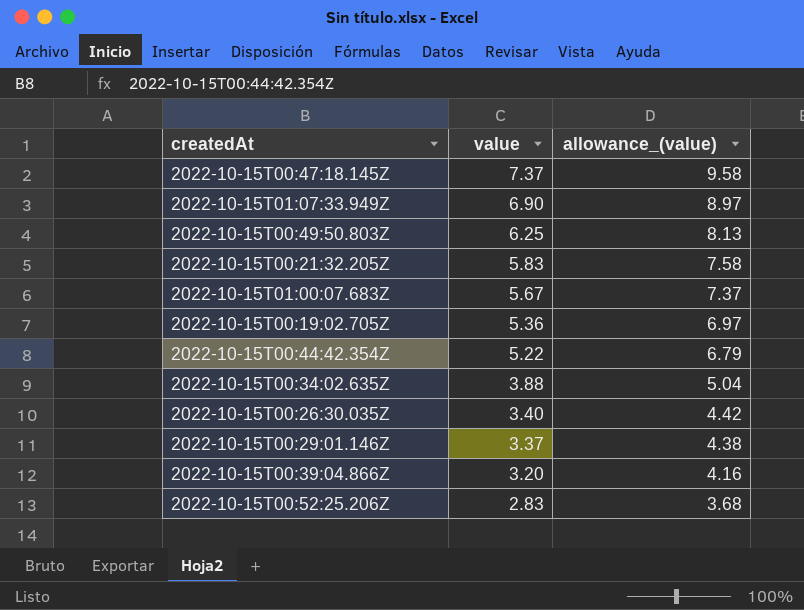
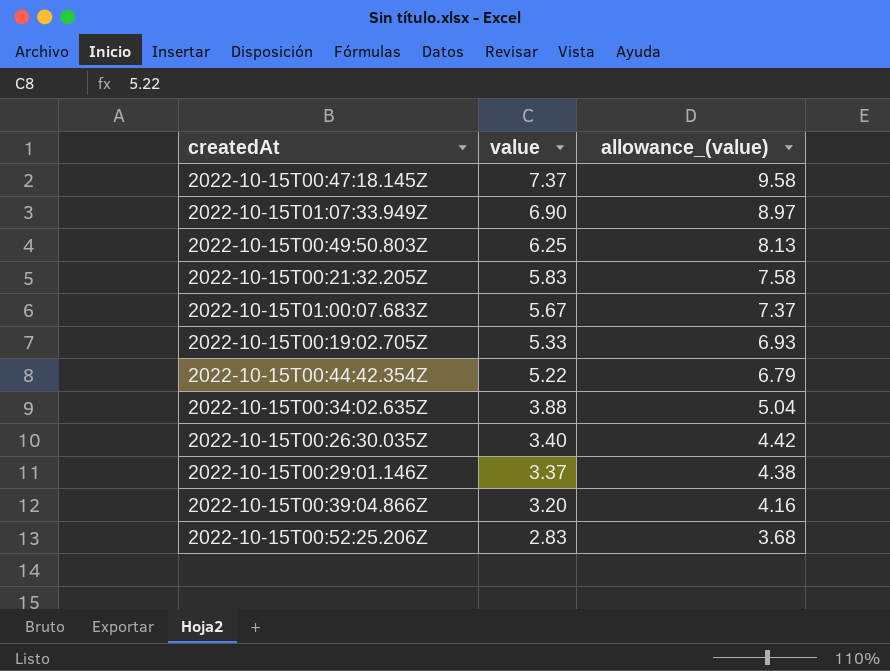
2022-10-15T00:19:02.705Z | value: 5.36 -> 5.33
2022-10-15T00:19:02.705Z | allowance_(value): 6.97 -> 6.93

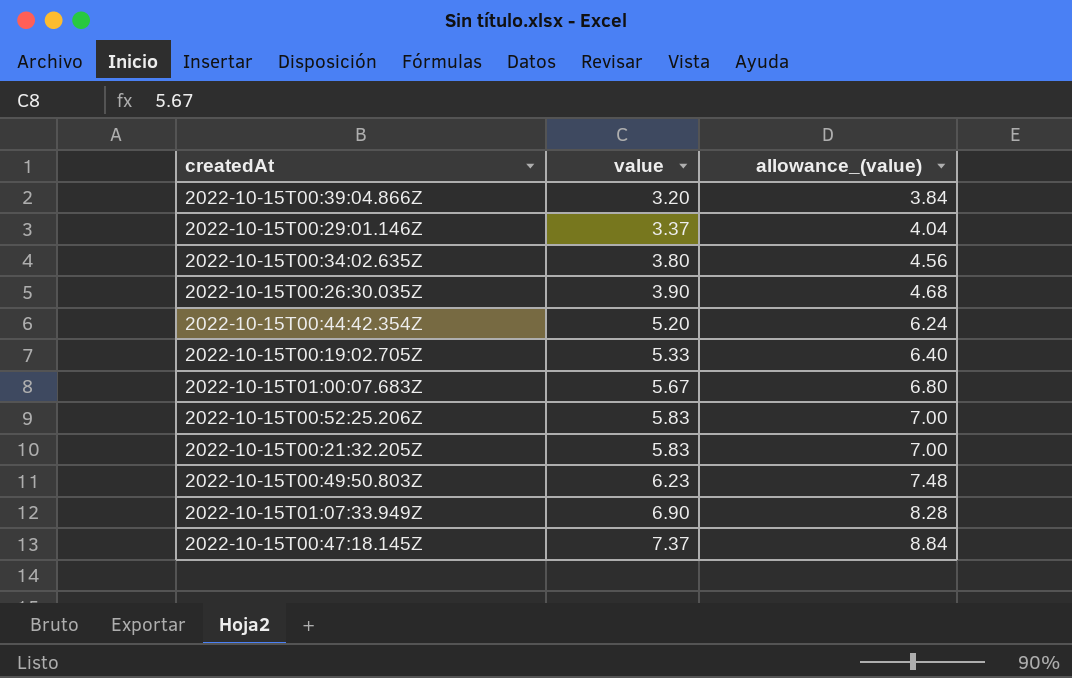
row order: value descending -> value ascending
column allowance_(value) | formula: [value] * 1.3 -> [value] * 1.2
2022-10-15T00:34:02.635Z | value: 3.88 -> 3.80
2022-10-15T00:26:30.035Z | value: 3.40 -> 3.90
2022-10-15T00:44:42.354Z | value: 5.22 -> 5.20
2022-10-15T00:52:25.206Z | value: 2.83 -> 5.83
2022-10-15T00:49:50.803Z | value: 6.25 -> 6.23

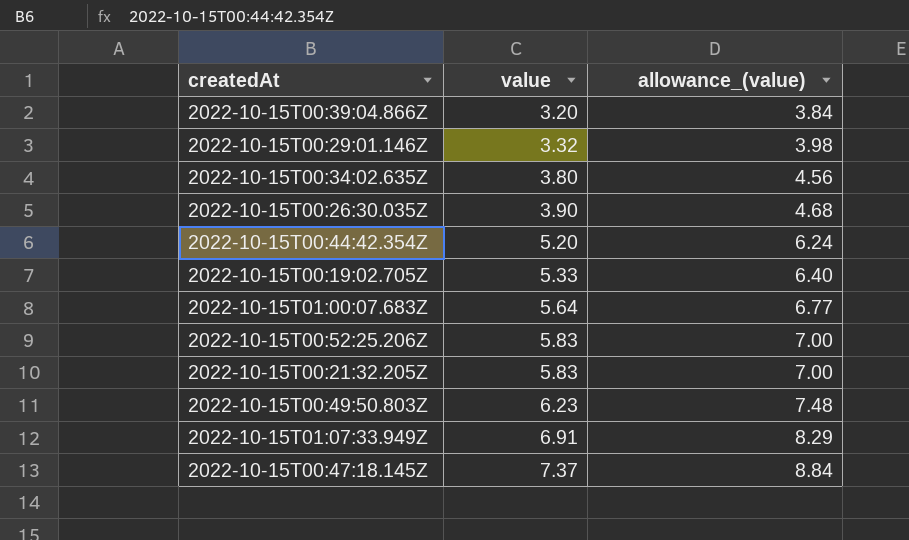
2022-10-15T00:29:01.146Z | value: 3.37 -> 3.32
2022-10-15T00:29:01.146Z | allowance_(value): 4.04 -> 3.98
2022-10-15T01:00:07.683Z | value: 5.67 -> 5.64
2022-10-15T01:00:07.683Z | allowance_(value): 6.80 -> 6.77
2022-10-15T01:07:33.949Z | value: 6.90 -> 6.91
2022-10-15T01:07:33.949Z | allowance_(value): 8.28 -> 8.29

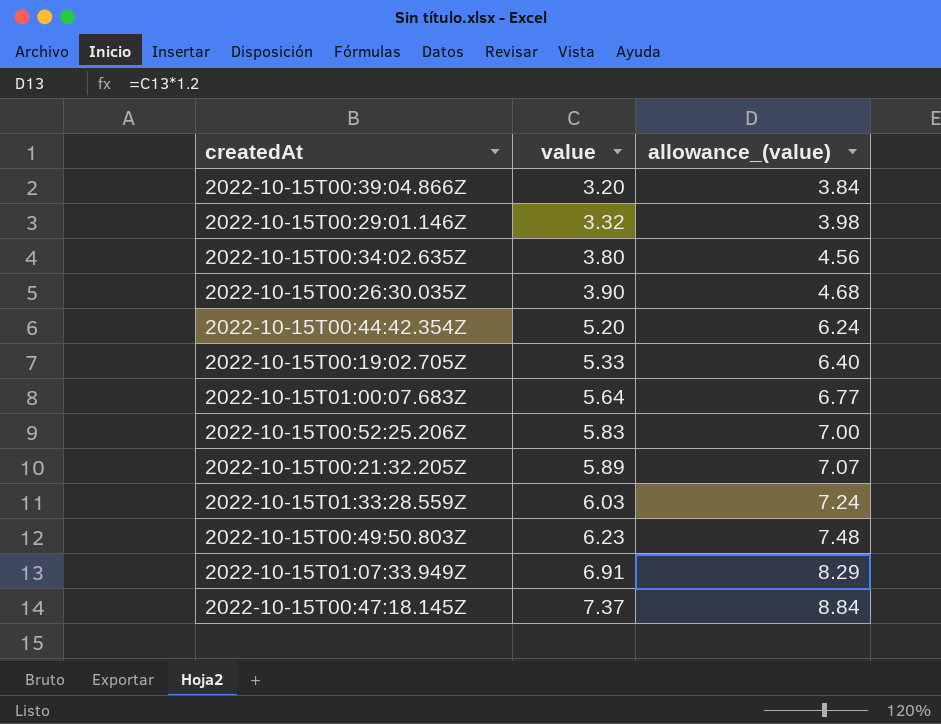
2022-10-15T00:21:32.205Z | value: 5.83 -> 5.89
2022-10-15T00:21:32.205Z | allowance_(value): 7.00 -> 7.07
row 2022-10-15T01:33:28.559Z: none -> 6.03 | 7.24

